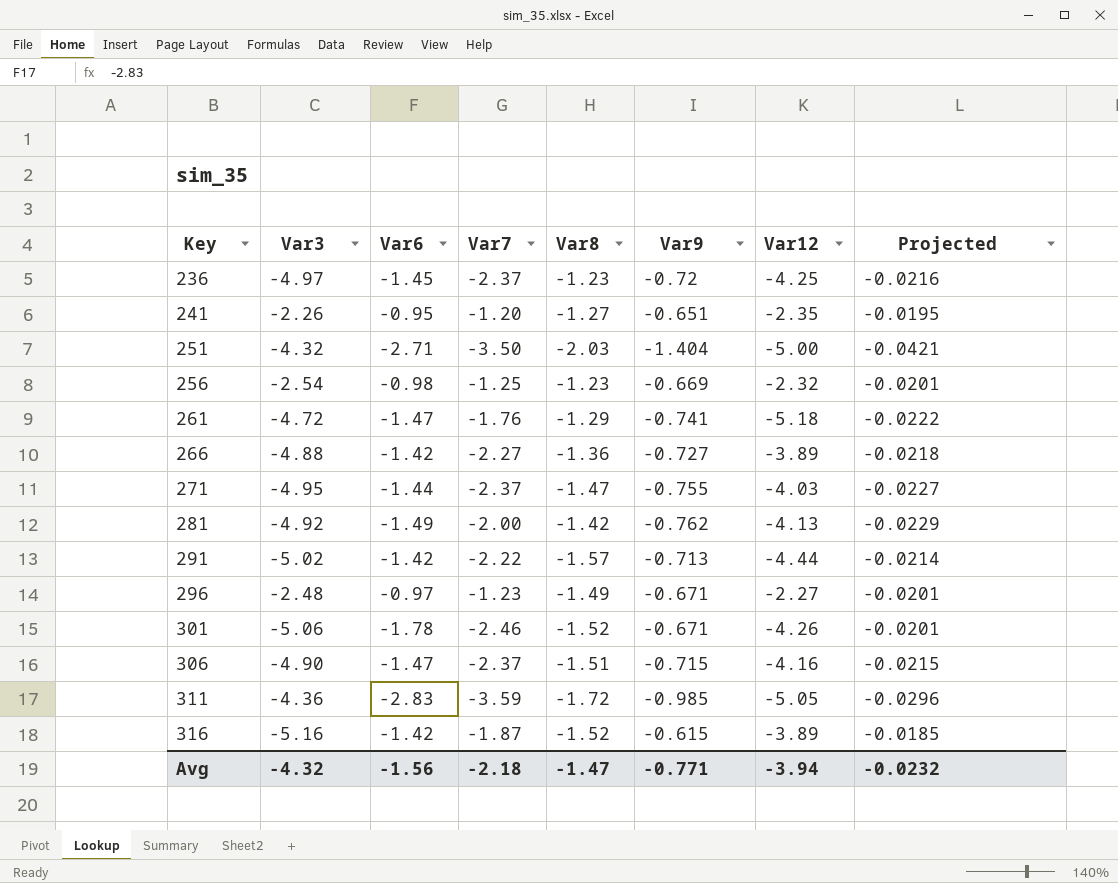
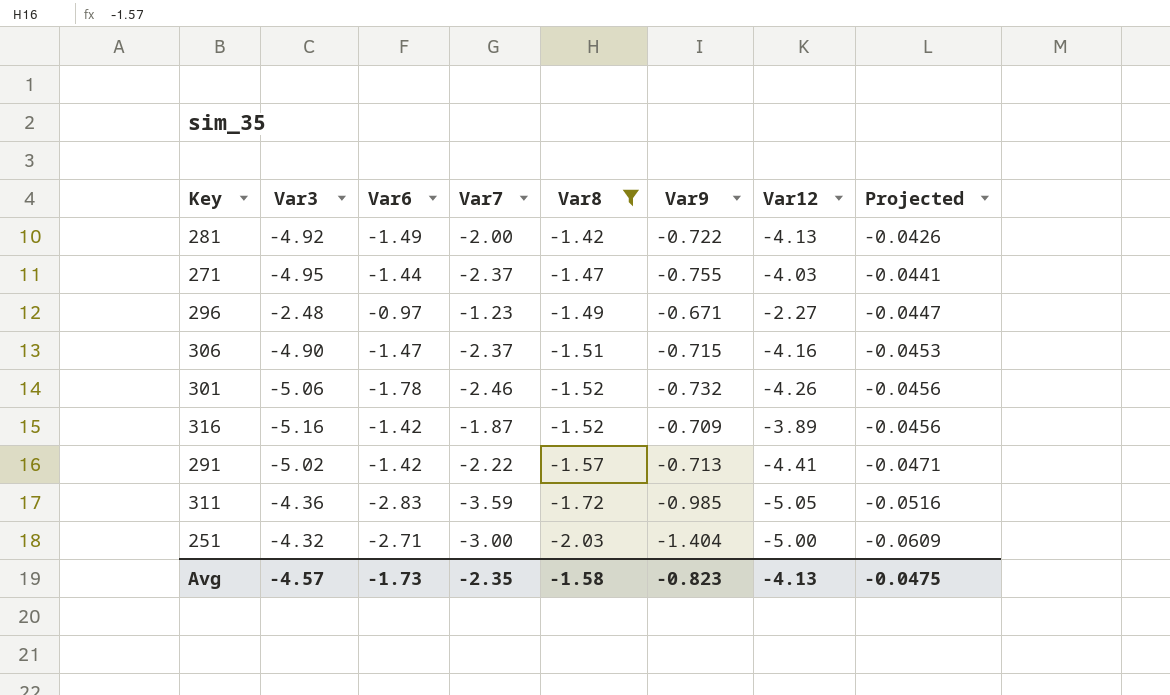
filter: none -> Var8 <= -1.42
row order: Key ascending -> Var8 descending
column Projected | formula: [Var9] * 0.03 -> [Var8] * 0.03
281 | Var9: -0.762 -> -0.722
301 | Var9: -0.671 -> -0.732
316 | Var9: -0.615 -> -0.709
291 | Var12: -4.44 -> -4.41
251 | Var7: -3.50 -> -3.00
Avg | Var3: -4.32 -> -4.57
Avg | Var6: -1.56 -> -1.73
Avg | Var7: -2.18 -> -2.35
Avg | Var8: -1.47 -> -1.58
Avg | Var9: -0.771 -> -0.823
Avg | Var12: -3.94 -> -4.13
Avg | Projected: -0.0232 -> -0.0475

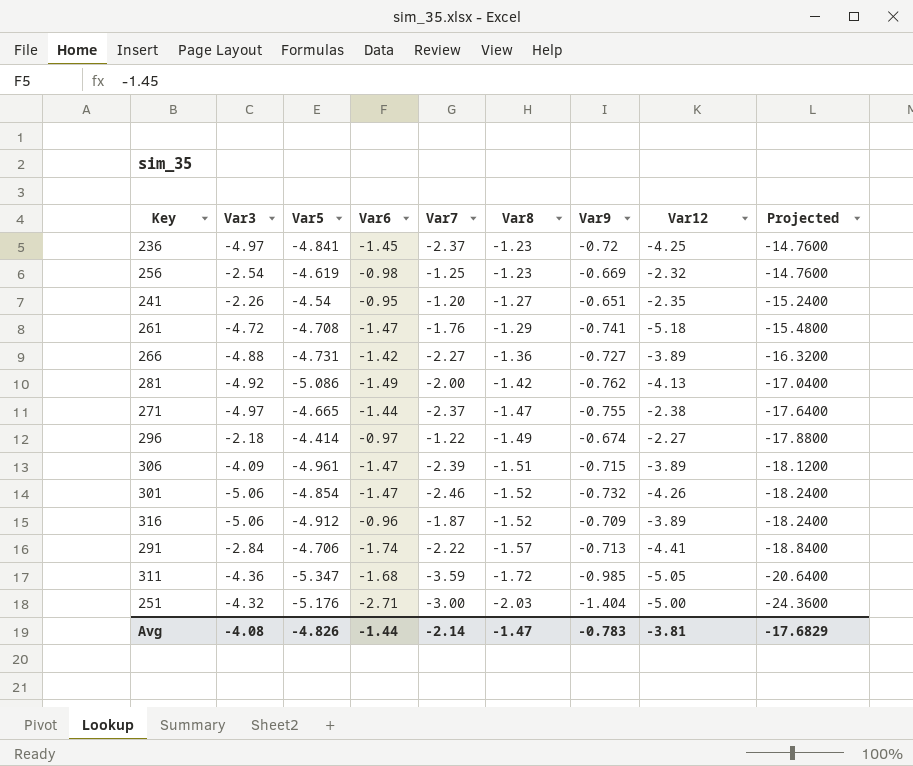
filter: Var8 <= -1.42 -> none
column Var5 | position: none -> 3
column Projected | formula: [Var8] * 0.03 -> [Var8] * 12
281 | Var9: -0.722 -> -0.762
271 | Var3: -4.95 -> -4.97
271 | Var12: -4.03 -> -2.38
296 | Var3: -2.48 -> -2.18
296 | Var7: -1.23 -> -1.22
296 | Var9: -0.671 -> -0.674
306 | Var3: -4.90 -> -4.09
306 | Var7: -2.37 -> -2.39
306 | Var12: -4.16 -> -3.89
301 | Var6: -1.78 -> -1.47
316 | Var3: -5.16 -> -5.06
316 | Var6: -1.42 -> -0.96
291 | Var3: -5.02 -> -2.84
291 | Var6: -1.42 -> -1.74
311 | Var6: -2.83 -> -1.68
Avg | Var3: -4.57 -> -4.08
Avg | Var6: -1.73 -> -1.44
Avg | Var7: -2.35 -> -2.14
Avg | Var8: -1.58 -> -1.47
Avg | Var9: -0.823 -> -0.783
Avg | Var12: -4.13 -> -3.81
Avg | Projected: -0.0475 -> -17.6829

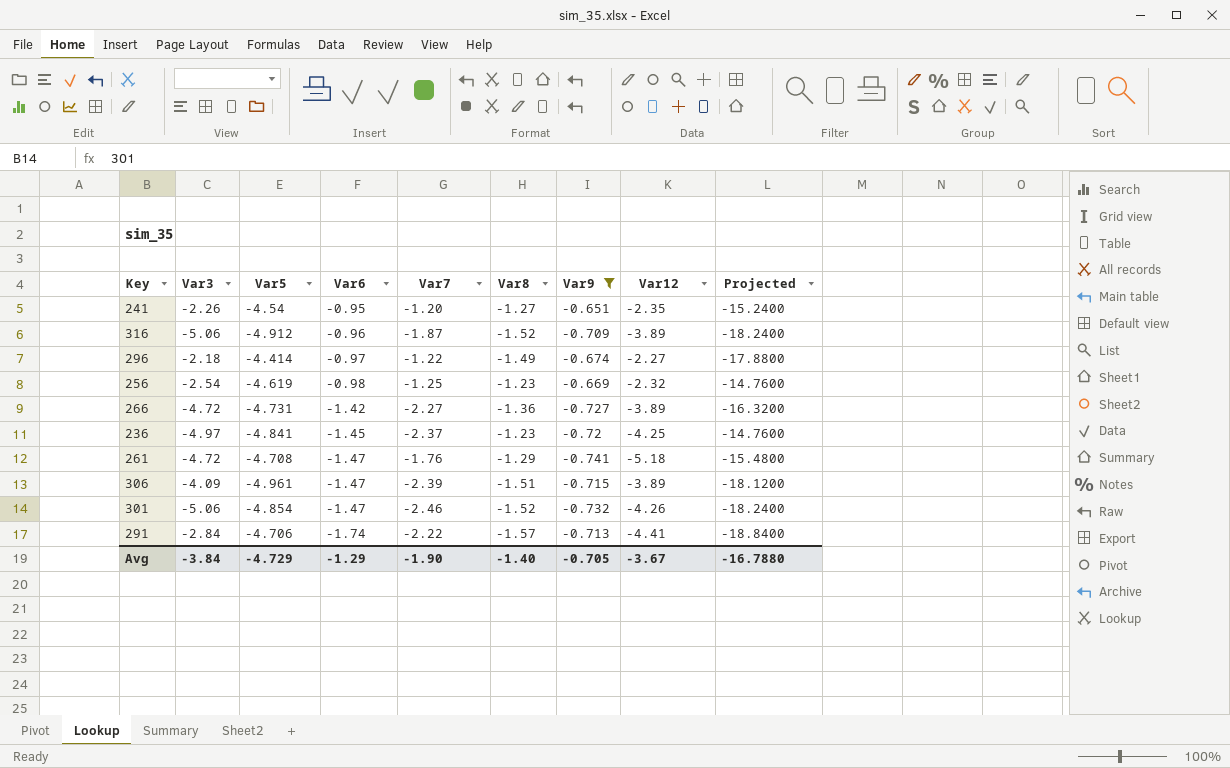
filter: none -> Var9 >= -0.741
row order: Var8 descending -> Var6 descending
266 | Var3: -4.88 -> -4.72
Avg | Var3: -4.08 -> -3.84
Avg | Var5: -4.826 -> -4.729
Avg | Var6: -1.44 -> -1.29
Avg | Var7: -2.14 -> -1.90
Avg | Var8: -1.47 -> -1.40
Avg | Var9: -0.783 -> -0.705
Avg | Var12: -3.81 -> -3.67
Avg | Projected: -17.6829 -> -16.7880

